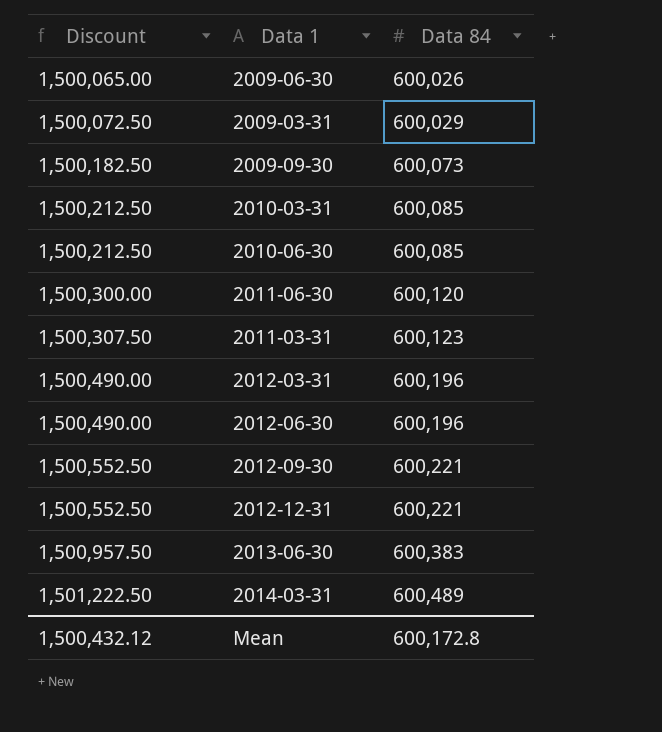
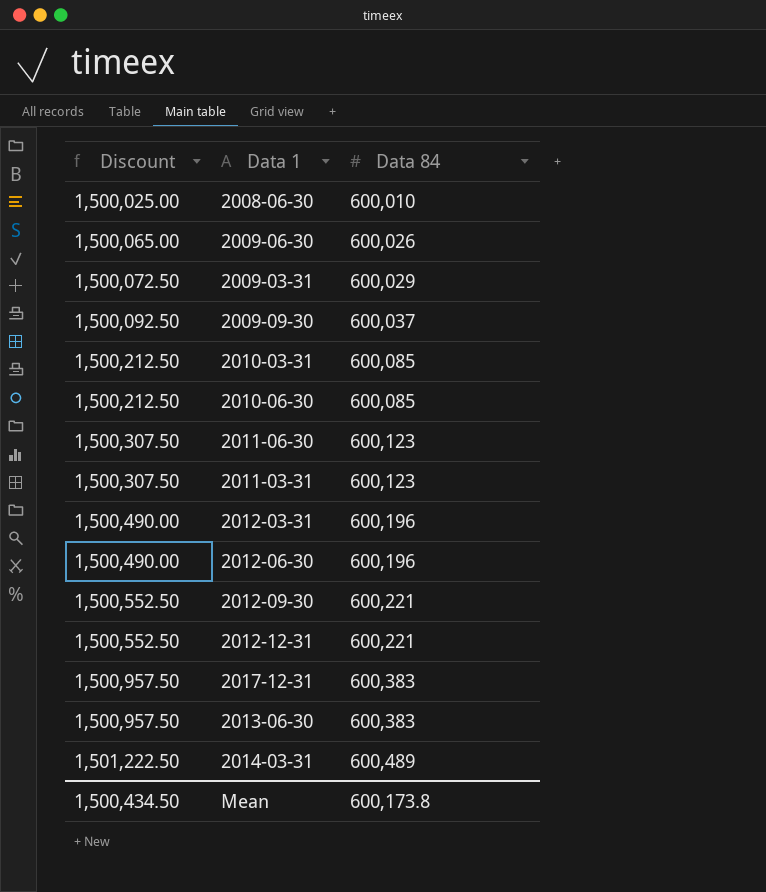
row 2008-06-30: none -> 1,500,025.00 | 600,010
2009-09-30 | Discount: 1,500,182.50 -> 1,500,092.50
2009-09-30 | Data 84: 600,073 -> 600,037
2011-06-30 | Discount: 1,500,300.00 -> 1,500,307.50
2011-06-30 | Data 84: 600,120 -> 600,123
row 2017-12-31: none -> 1,500,957.50 | 600,383
Mean | Discount: 1,500,432.12 -> 1,500,434.50
Mean | Data 84: 600,172.8 -> 600,173.8

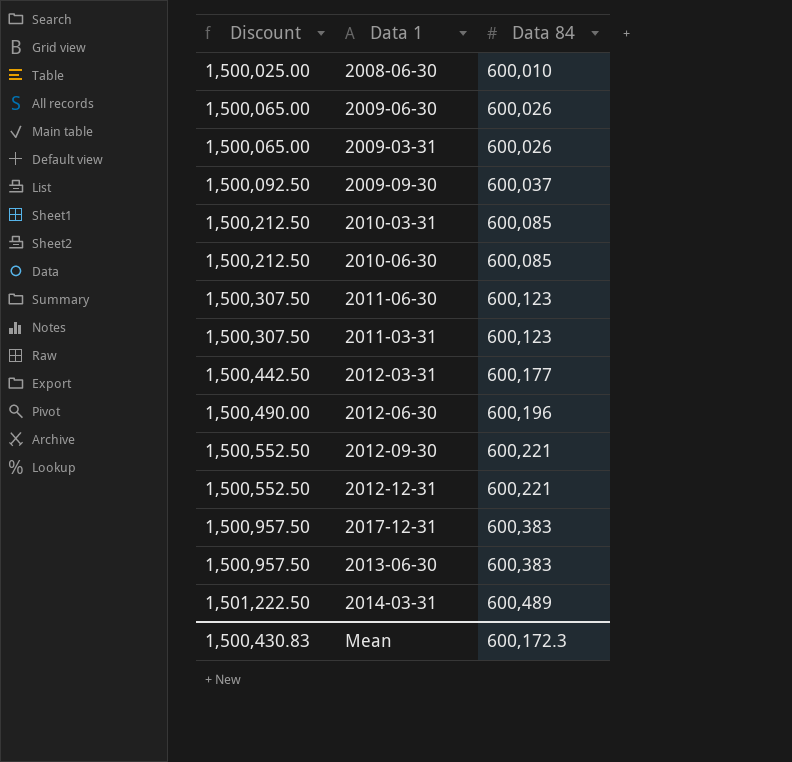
2009-03-31 | Discount: 1,500,072.50 -> 1,500,065.00
2009-03-31 | Data 84: 600,029 -> 600,026
2012-03-31 | Discount: 1,500,490.00 -> 1,500,442.50
2012-03-31 | Data 84: 600,196 -> 600,177
Mean | Discount: 1,500,434.50 -> 1,500,430.83
Mean | Data 84: 600,173.8 -> 600,172.3

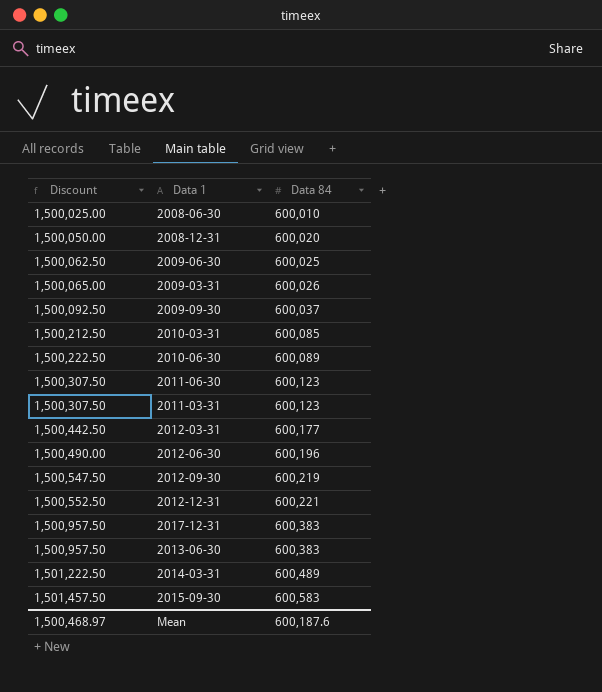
row 2008-12-31: none -> 1,500,050.00 | 600,020
2009-06-30 | Discount: 1,500,065.00 -> 1,500,062.50
2009-06-30 | Data 84: 600,026 -> 600,025
2010-06-30 | Discount: 1,500,212.50 -> 1,500,222.50
2010-06-30 | Data 84: 600,085 -> 600,089
2012-09-30 | Discount: 1,500,552.50 -> 1,500,547.50
2012-09-30 | Data 84: 600,221 -> 600,219
row 2015-09-30: none -> 1,501,457.50 | 600,583
Mean | Discount: 1,500,430.83 -> 1,500,468.97
Mean | Data 84: 600,172.3 -> 600,187.6

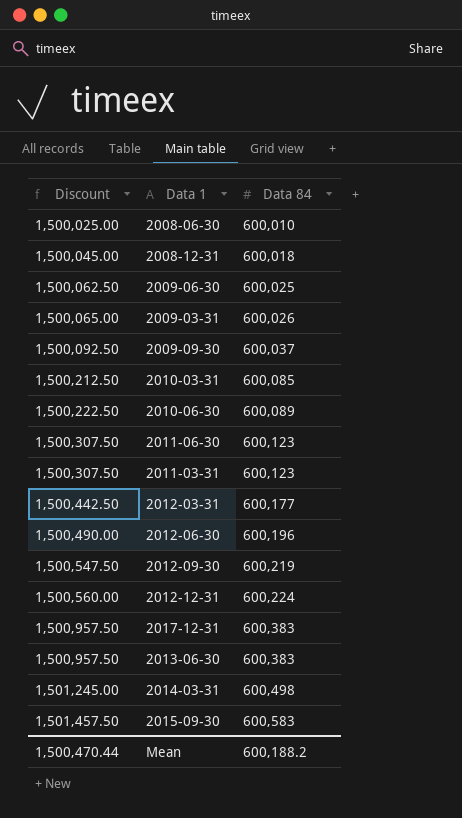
2008-12-31 | Discount: 1,500,050.00 -> 1,500,045.00
2008-12-31 | Data 84: 600,020 -> 600,018
2012-12-31 | Discount: 1,500,552.50 -> 1,500,560.00
2012-12-31 | Data 84: 600,221 -> 600,224
2014-03-31 | Discount: 1,501,222.50 -> 1,501,245.00
2014-03-31 | Data 84: 600,489 -> 600,498
Mean | Discount: 1,500,468.97 -> 1,500,470.44
Mean | Data 84: 600,187.6 -> 600,188.2

